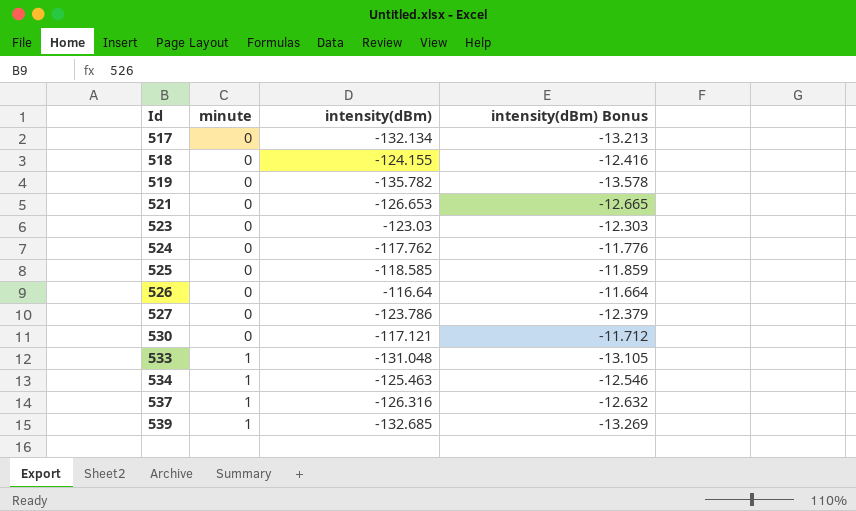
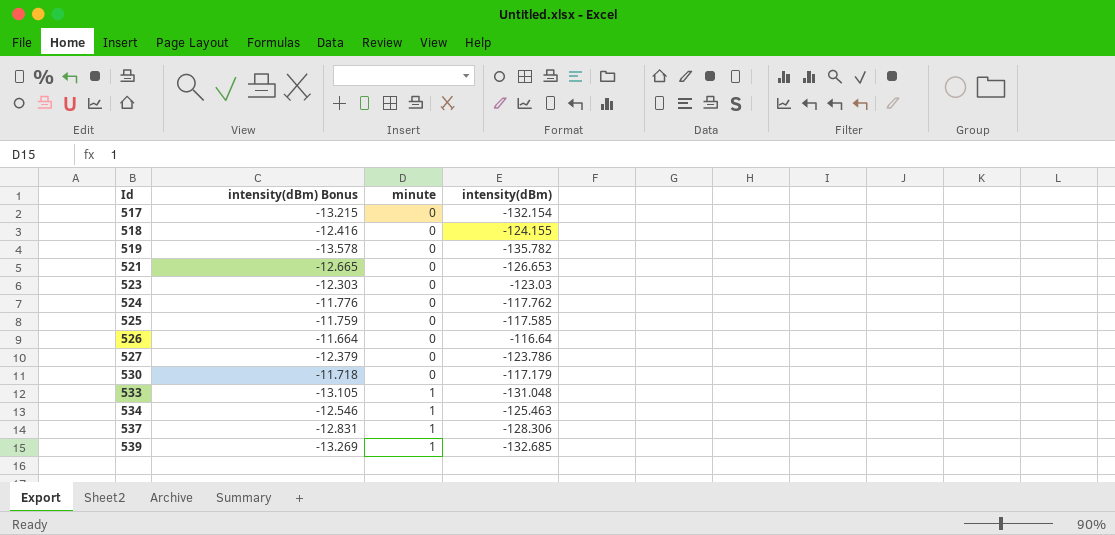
column intensity(dBm) Bonus | position: 4 -> 2
517 | intensity(dBm) Bonus: -13.213 -> -13.215
517 | intensity(dBm): -132.134 -> -132.154
525 | intensity(dBm) Bonus: -11.859 -> -11.759
525 | intensity(dBm): -118.585 -> -117.585
530 | intensity(dBm) Bonus: -11.712 -> -11.718
530 | intensity(dBm): -117.121 -> -117.179
537 | intensity(dBm) Bonus: -12.632 -> -12.831
537 | intensity(dBm): -126.316 -> -128.306

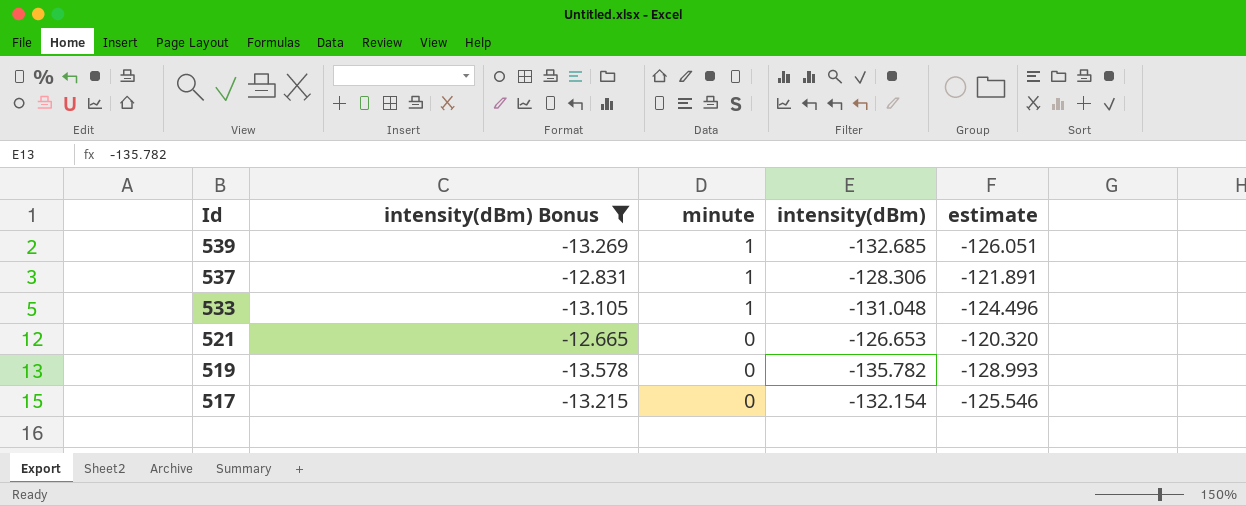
filter: none -> intensity(dBm) Bonus <= -12.665
row order: Id ascending -> Id descending
column estimate | formula: none -> [intensity(dBm)] * 0.95

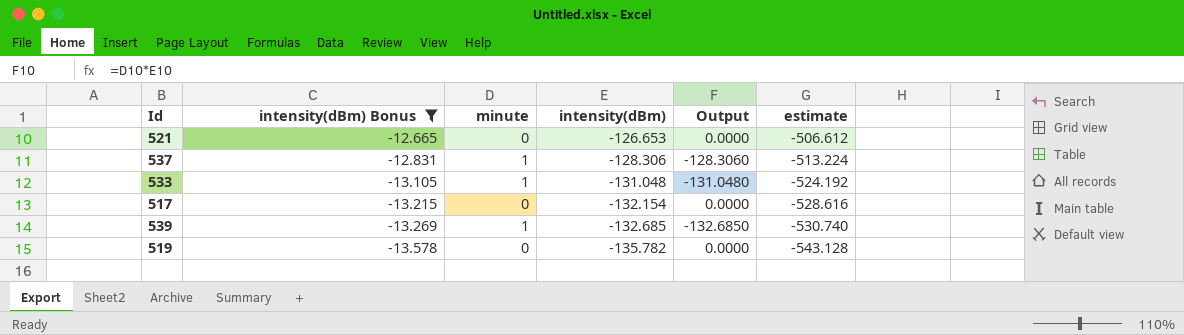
row order: Id descending -> intensity(dBm) Bonus descending
column Output | formula: none -> [minute] * [intensity(dBm)]
column estimate | formula: [intensity(dBm)] * 0.95 -> [intensity(dBm)] * 4

